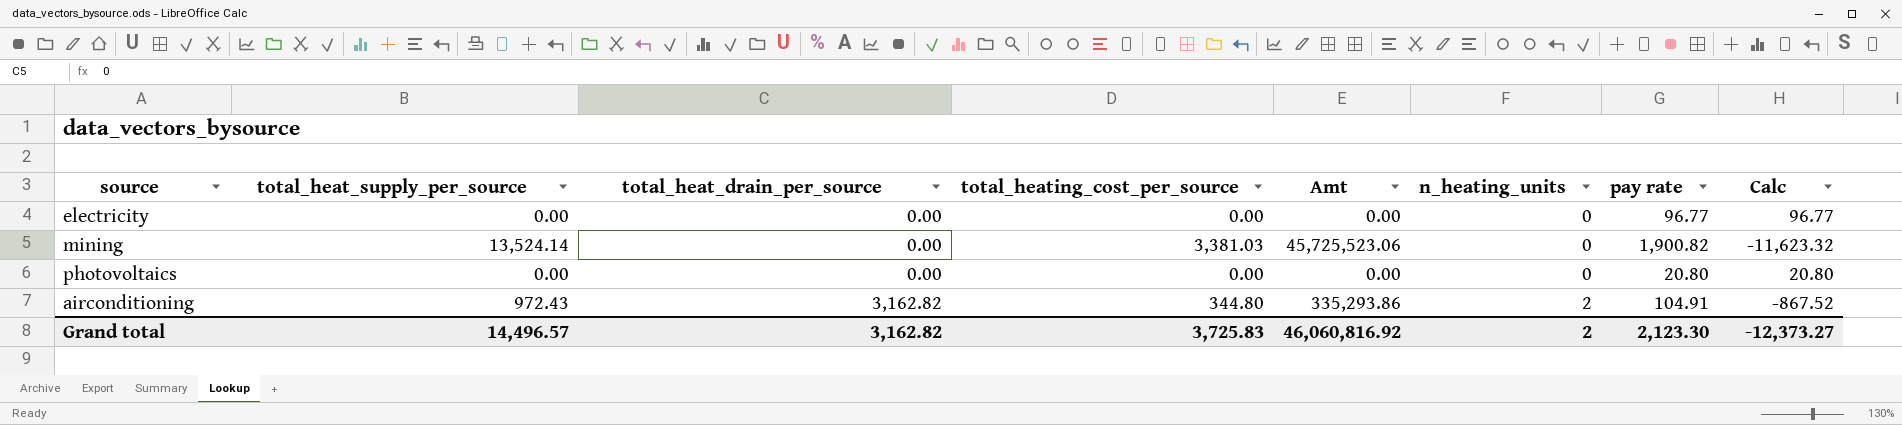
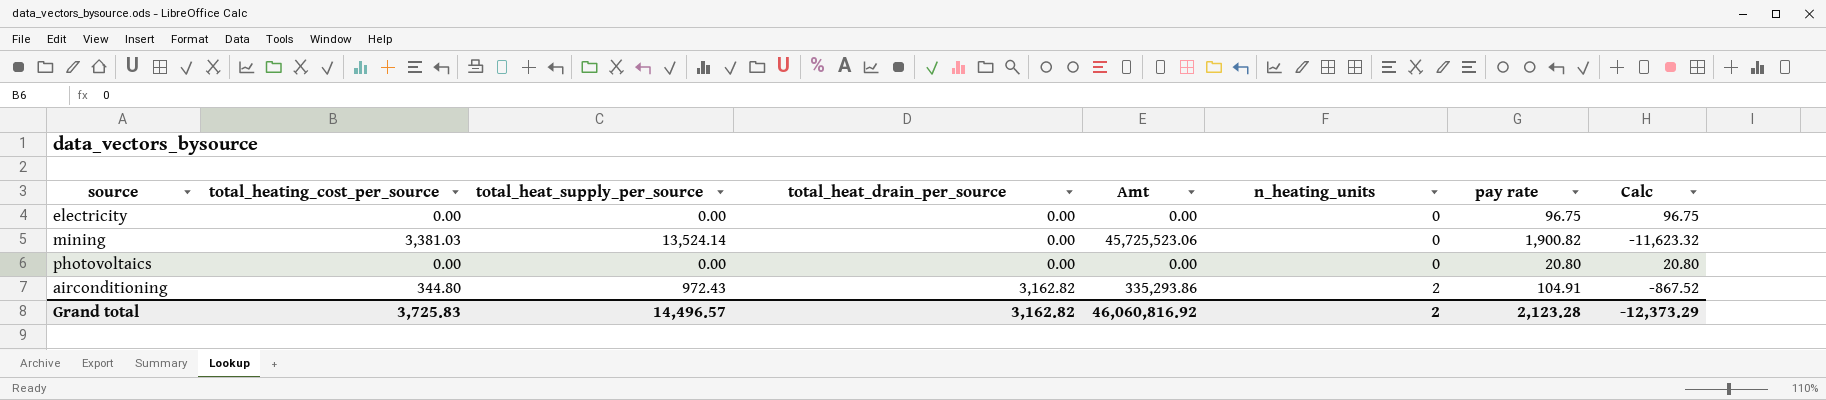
column total_heating_cost_per_source | position: 4 -> 2
electricity | pay rate: 96.77 -> 96.75
electricity | Calc: 96.77 -> 96.75
Grand total | pay rate: 2,123.30 -> 2,123.28
Grand total | Calc: -12,373.27 -> -12,373.29

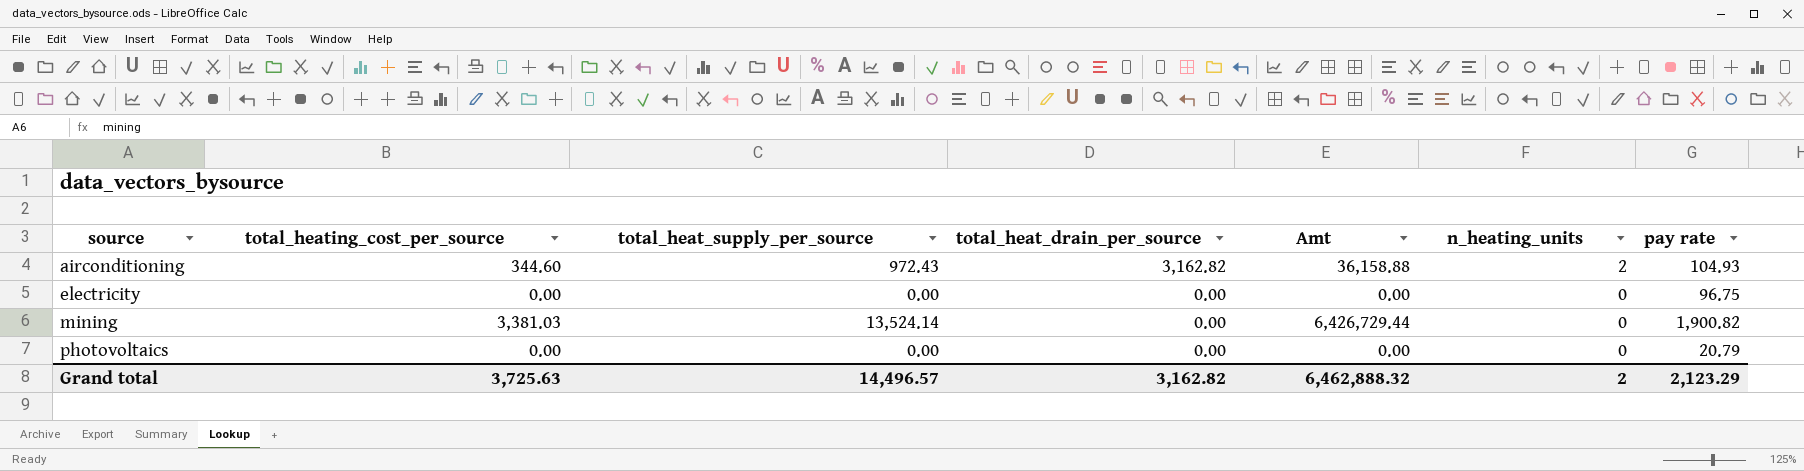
row order: total_heat_drain_per_source ascending -> source ascending
column Calc | formula: [pay rate] - [total_heat_supply_per_source] -> none
column Amt | formula: [total_heating_cost_per_source] * [total_heat_supply_per_source] -> [total_heating_cost_per_source] * [pay rate]
airconditioning | total_heating_cost_per_source: 344.80 -> 344.60
airconditioning | pay rate: 104.91 -> 104.93
photovoltaics | pay rate: 20.80 -> 20.79
Grand total | total_heating_cost_per_source: 3,725.83 -> 3,725.63
Grand total | Amt: 46,060,816.92 -> 6,462,888.32
Grand total | pay rate: 2,123.28 -> 2,123.29

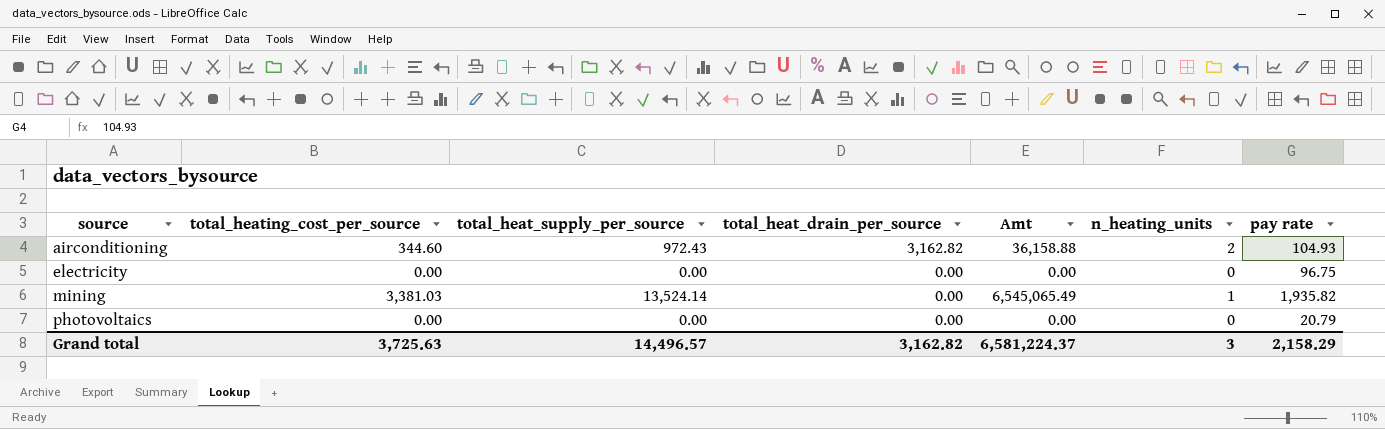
mining | Amt: 6,426,729.44 -> 6,545,065.49
mining | n_heating_units: 0 -> 1
mining | pay rate: 1,900.82 -> 1,935.82
Grand total | Amt: 6,462,888.32 -> 6,581,224.37
Grand total | n_heating_units: 2 -> 3
Grand total | pay rate: 2,123.29 -> 2,158.29

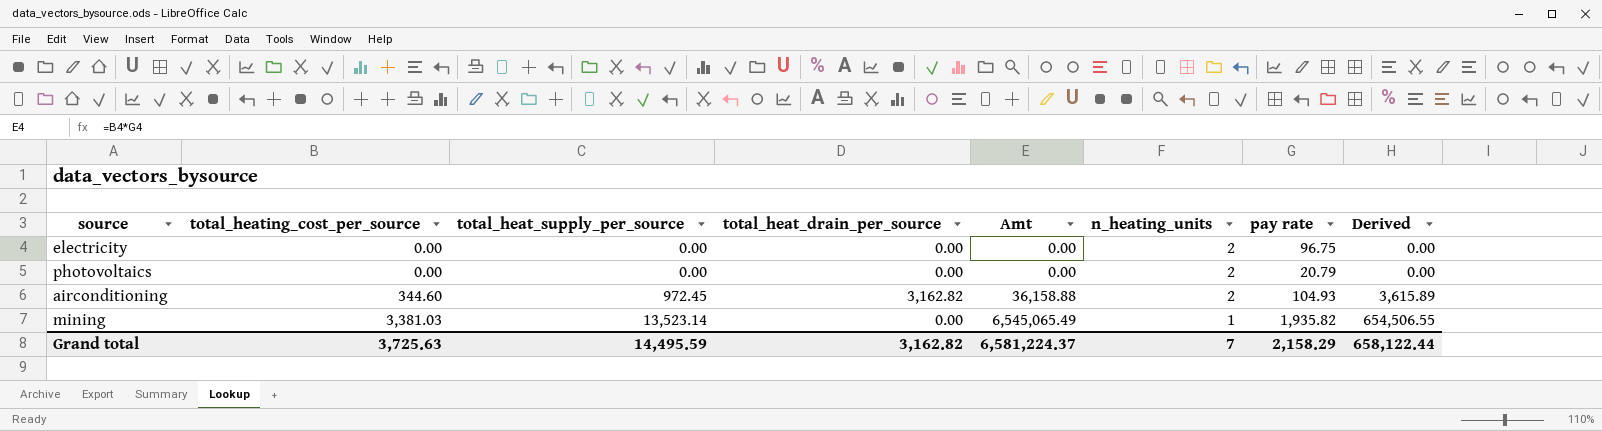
row order: source ascending -> total_heating_cost_per_source ascending
column Derived | formula: none -> [Amt] * 0.1
electricity | n_heating_units: 0 -> 2
photovoltaics | n_heating_units: 0 -> 2
airconditioning | total_heat_supply_per_source: 972.43 -> 972.45
mining | total_heat_supply_per_source: 13,524.14 -> 13,523.14
Grand total | total_heat_supply_per_source: 14,496.57 -> 14,495.59
Grand total | n_heating_units: 3 -> 7

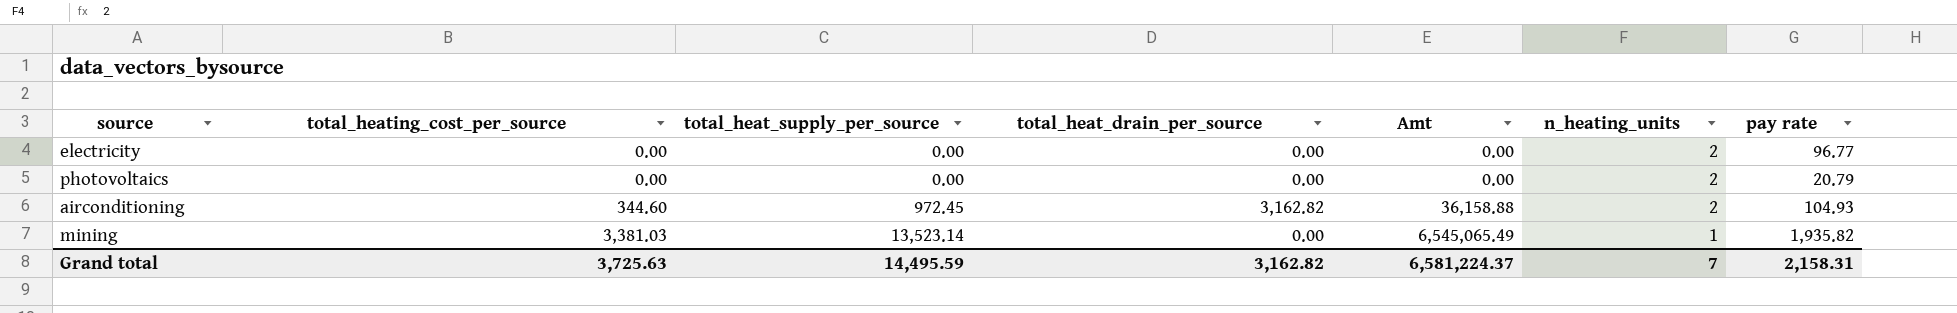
column Derived | formula: [Amt] * 0.1 -> none
electricity | pay rate: 96.75 -> 96.77
Grand total | pay rate: 2,158.29 -> 2,158.31

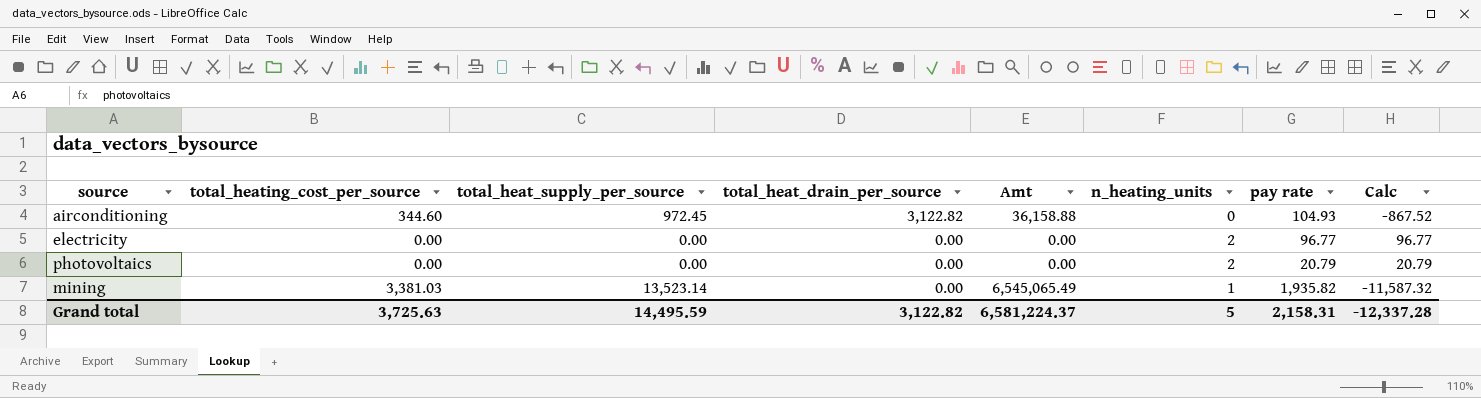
row order: total_heating_cost_per_source ascending -> total_heat_drain_per_source descending
column Calc | formula: none -> [pay rate] - [total_heat_supply_per_source]
airconditioning | total_heat_drain_per_source: 3,162.82 -> 3,122.82
airconditioning | n_heating_units: 2 -> 0
Grand total | total_heat_drain_per_source: 3,162.82 -> 3,122.82
Grand total | n_heating_units: 7 -> 5

